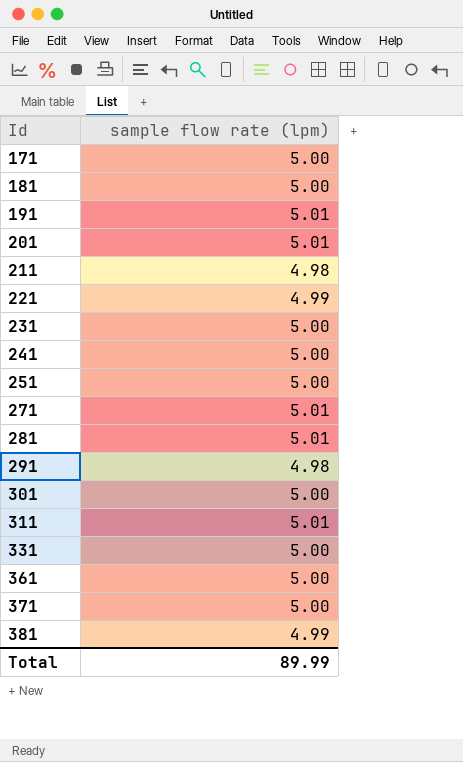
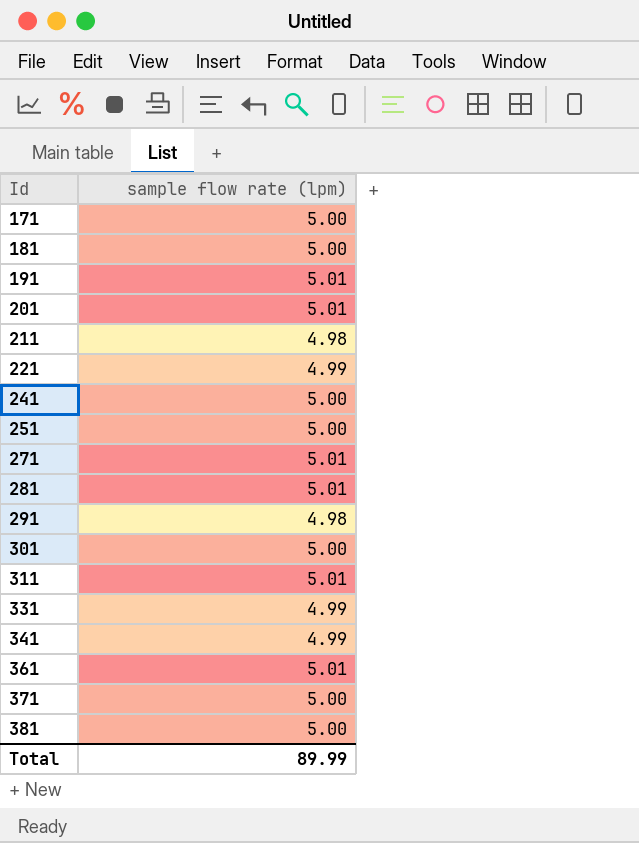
row 231: 5.00 -> none
331 | sample flow rate (lpm): 5.00 -> 4.99
row 341: none -> 4.99
361 | sample flow rate (lpm): 5.00 -> 5.01
381 | sample flow rate (lpm): 4.99 -> 5.00

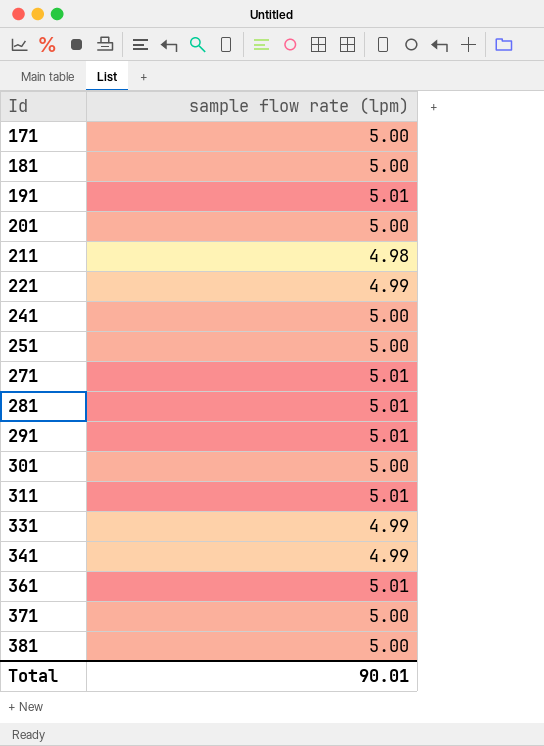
201 | sample flow rate (lpm): 5.01 -> 5.00
291 | sample flow rate (lpm): 4.98 -> 5.01
Total | sample flow rate (lpm): 89.99 -> 90.01

